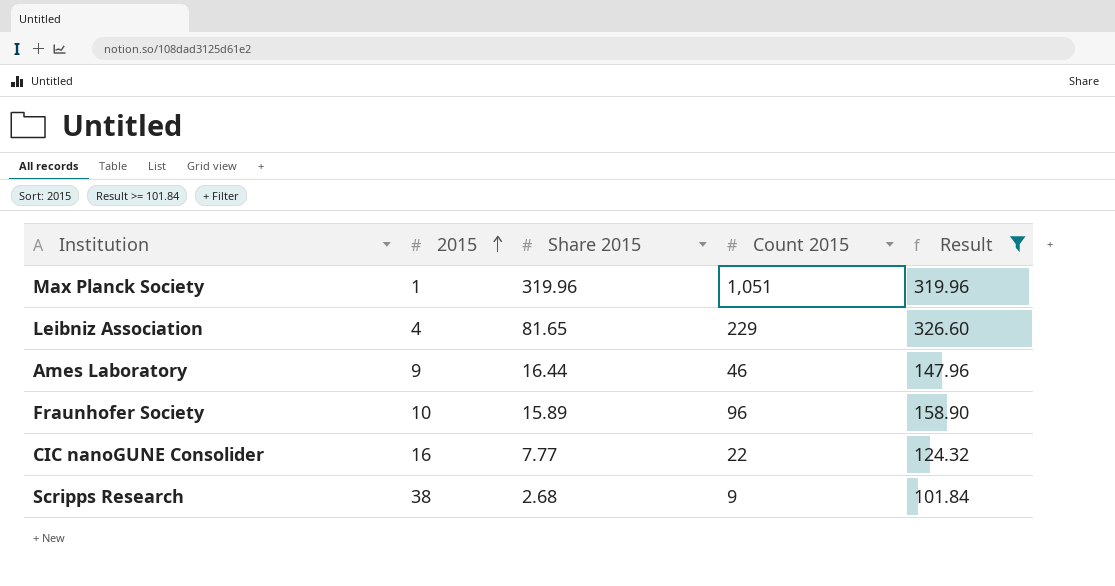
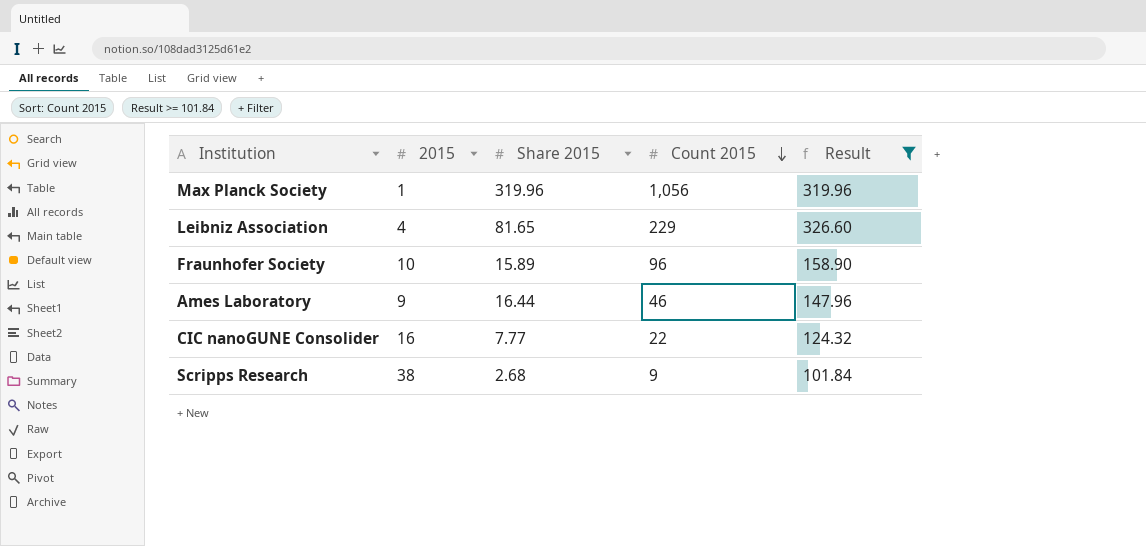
row order: 2015 ascending -> Count 2015 descending
Max Planck Society | Count 2015: 1,051 -> 1,056

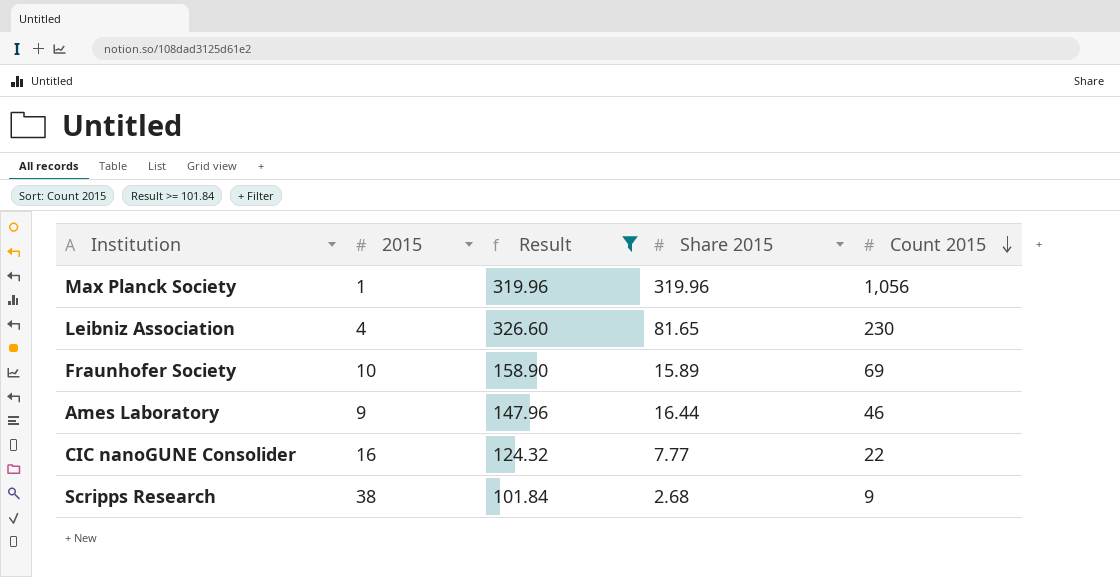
column Result | position: 5 -> 3
Leibniz Association | Count 2015: 229 -> 230
Fraunhofer Society | Count 2015: 96 -> 69

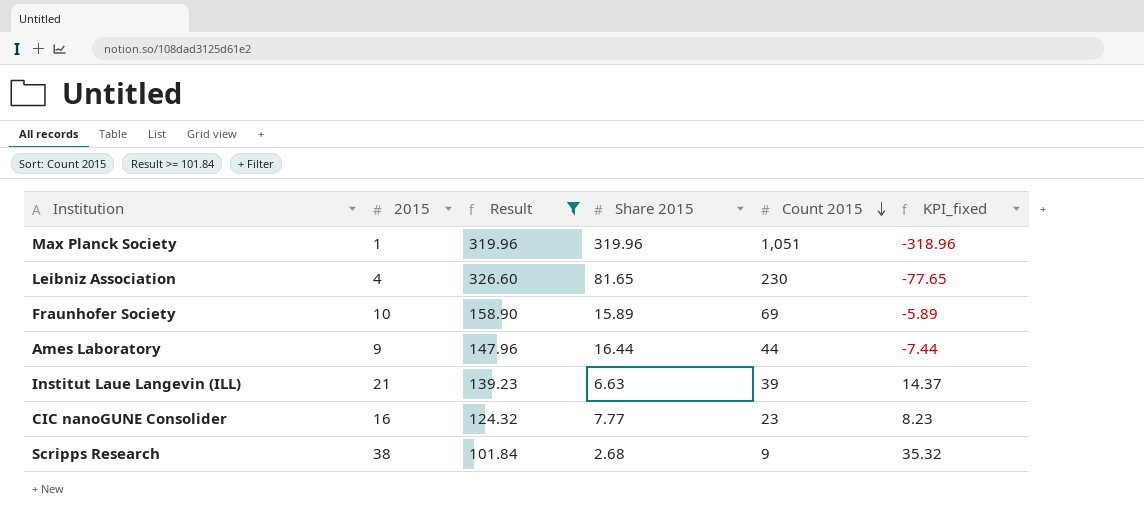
column KPI_fixed | formula: none -> [2015] - [Share 2015]
Max Planck Society | Count 2015: 1,056 -> 1,051
Ames Laboratory | Count 2015: 46 -> 44
row Institut Laue Langevin (ILL): none -> 21 | 139.23 | 6.63 | 39 | 14.37
CIC nanoGUNE Consolider | Count 2015: 22 -> 23

